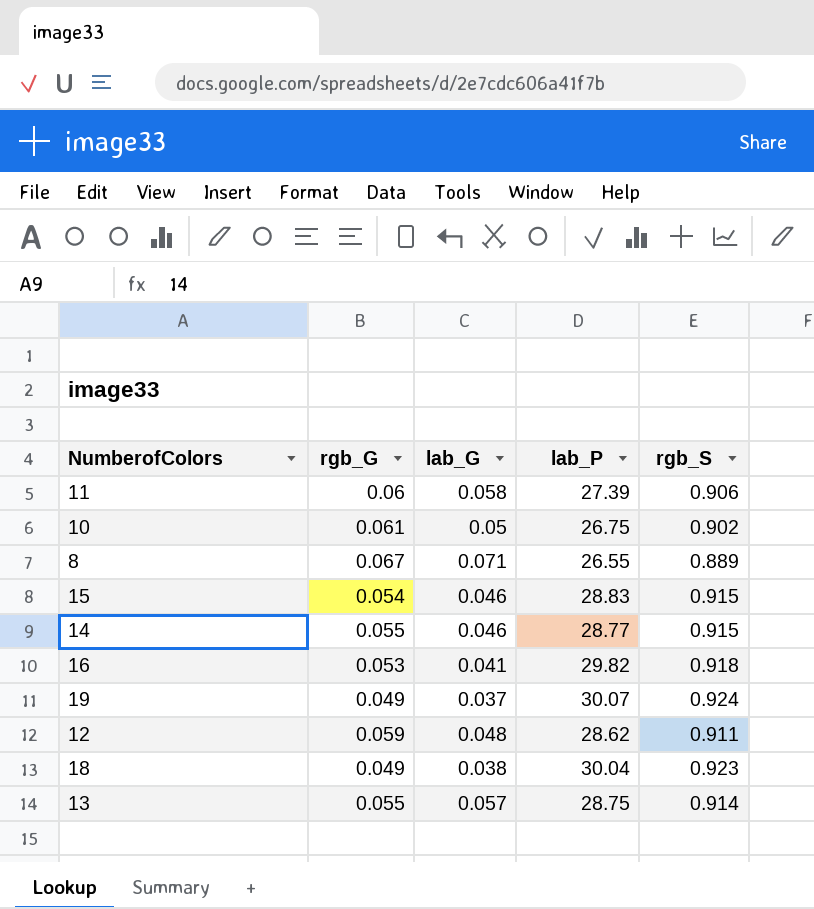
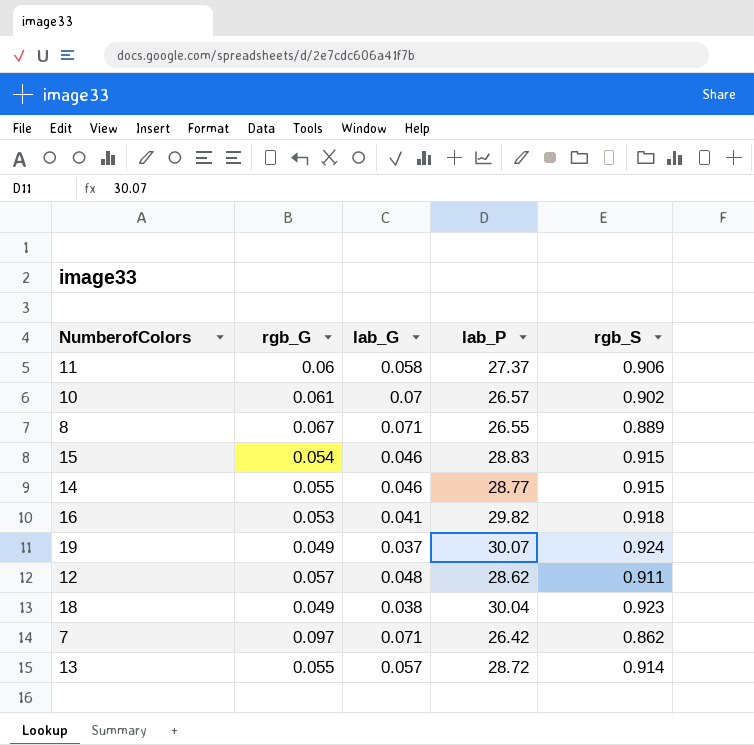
11 | lab_P: 27.39 -> 27.37
10 | lab_G: 0.05 -> 0.07
10 | lab_P: 26.75 -> 26.57
12 | rgb_G: 0.059 -> 0.057
row 7: none -> 0.097 | 0.071 | 26.42 | 0.862
13 | lab_P: 28.75 -> 28.72

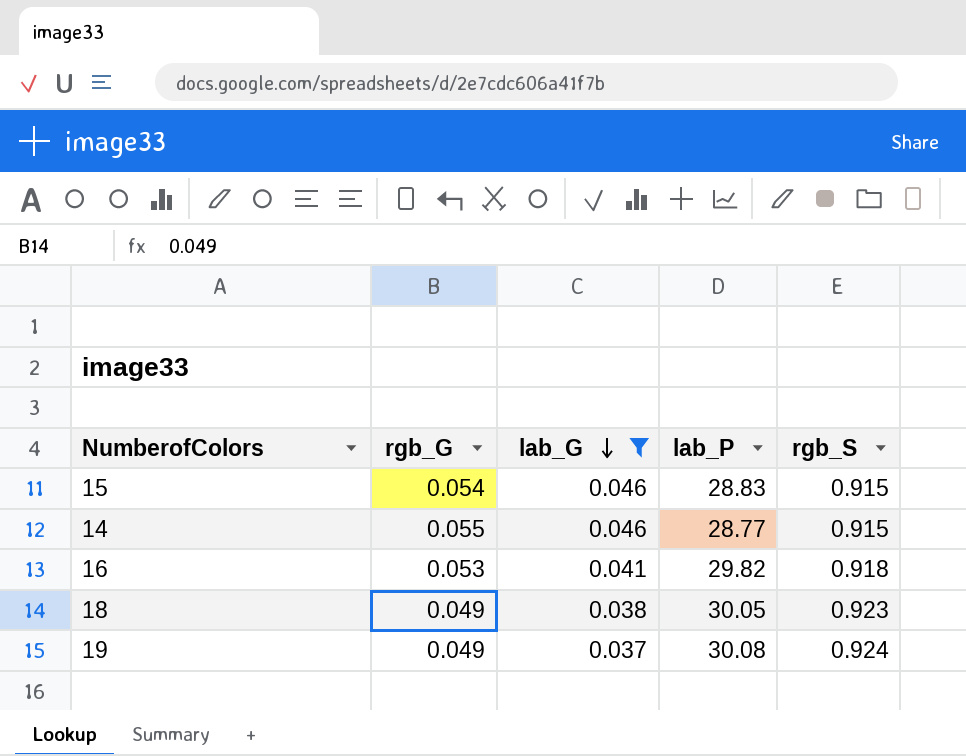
filter: none -> lab_G <= 0.046
row order: none -> lab_G descending
18 | lab_P: 30.04 -> 30.05
19 | lab_P: 30.07 -> 30.08

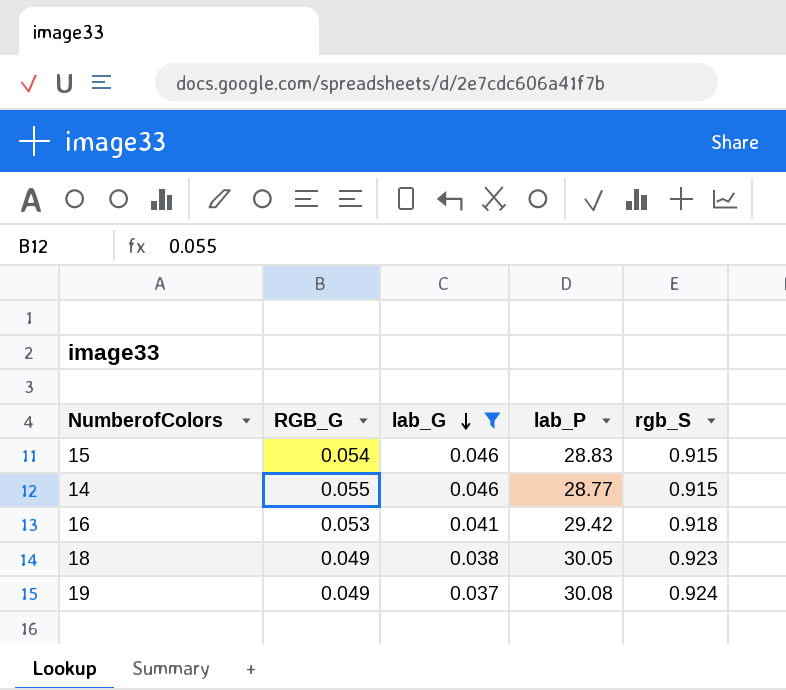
column name: rgb_G -> RGB_G
16 | lab_P: 29.82 -> 29.42

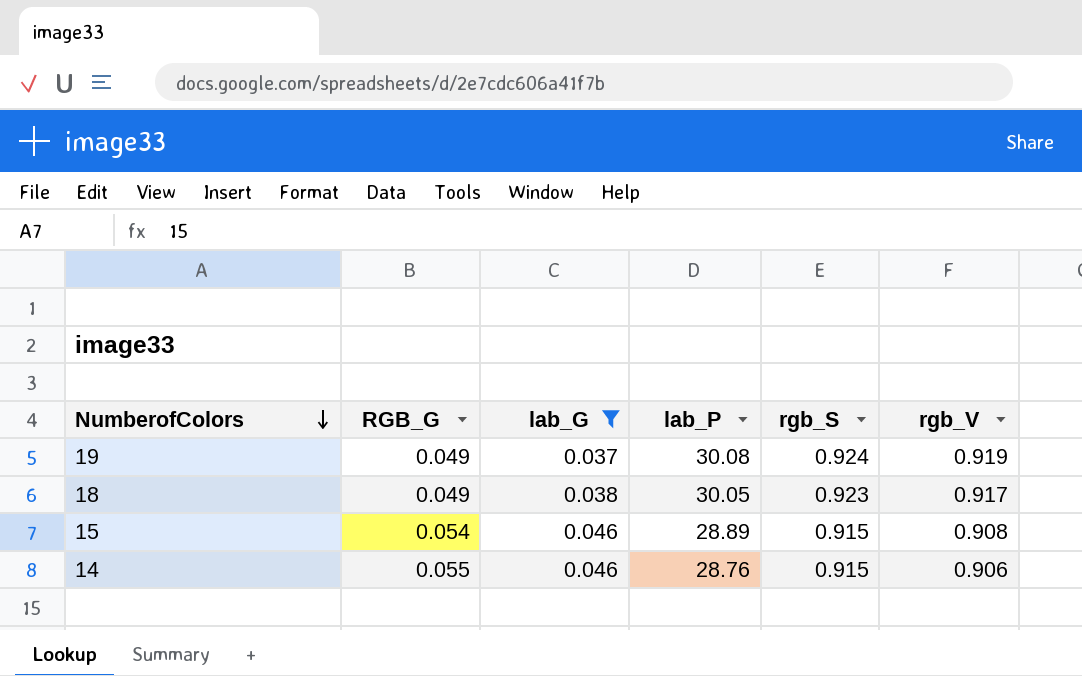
row order: lab_G descending -> NumberofColors descending
column rgb_V | position: none -> 6
row 16: 0.053 | 0.041 | 29.42 | 0.918 -> none
15 | lab_P: 28.83 -> 28.89
14 | lab_P: 28.77 -> 28.76

